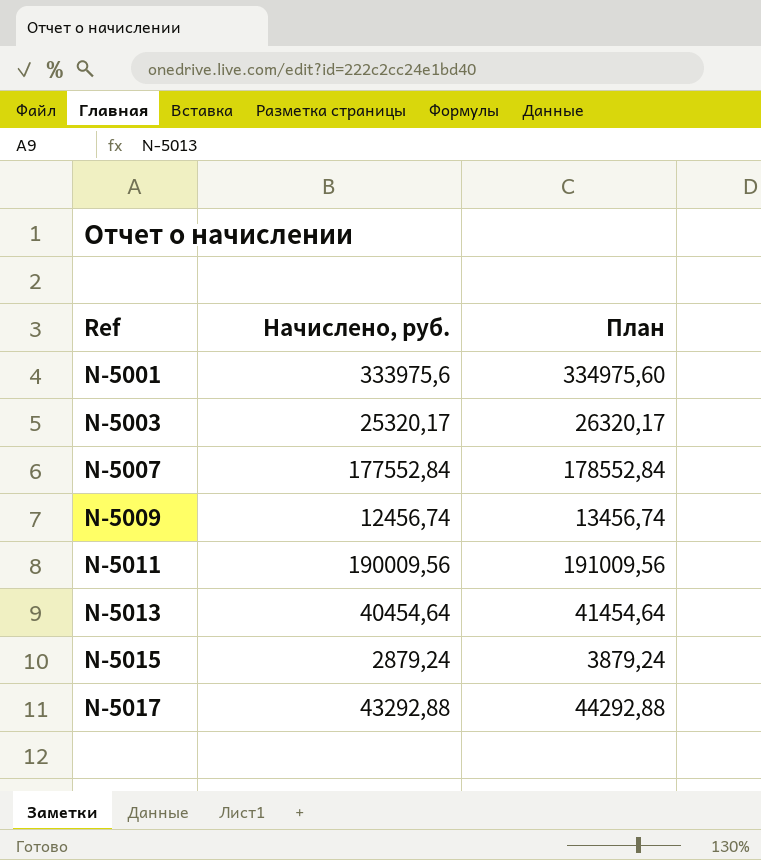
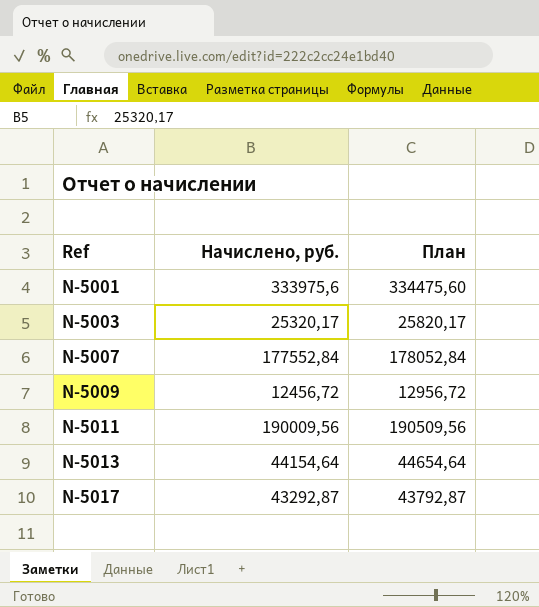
column План | formula: [Начислено, руб.] + 1000 -> [Начислено, руб.] + 500
row N-5015: 2879,24 | 3879,24 -> none
N-5009 | Начислено, руб.: 12456,74 -> 12456,72
N-5013 | Начислено, руб.: 40454,64 -> 44154,64
N-5017 | Начислено, руб.: 43292,88 -> 43292,87

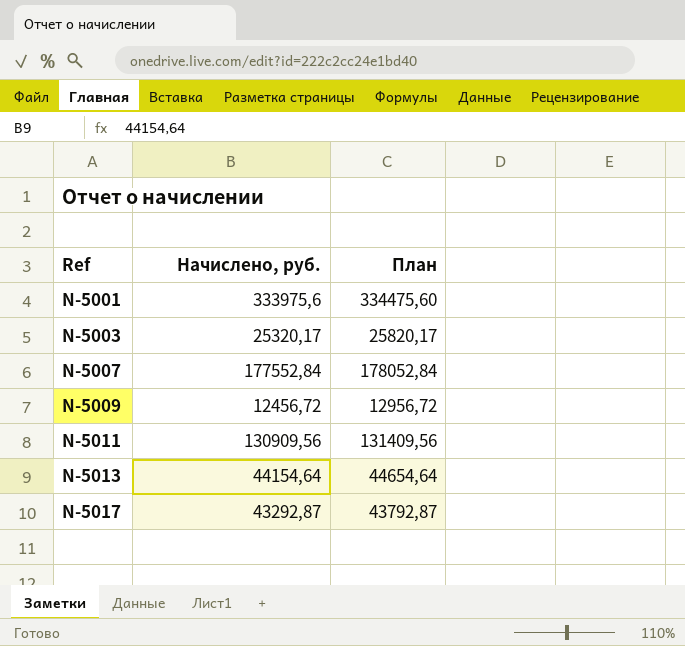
N-5011 | Начислено, руб.: 190009,56 -> 130909,56
N-5011 | План: 190509,56 -> 131409,56

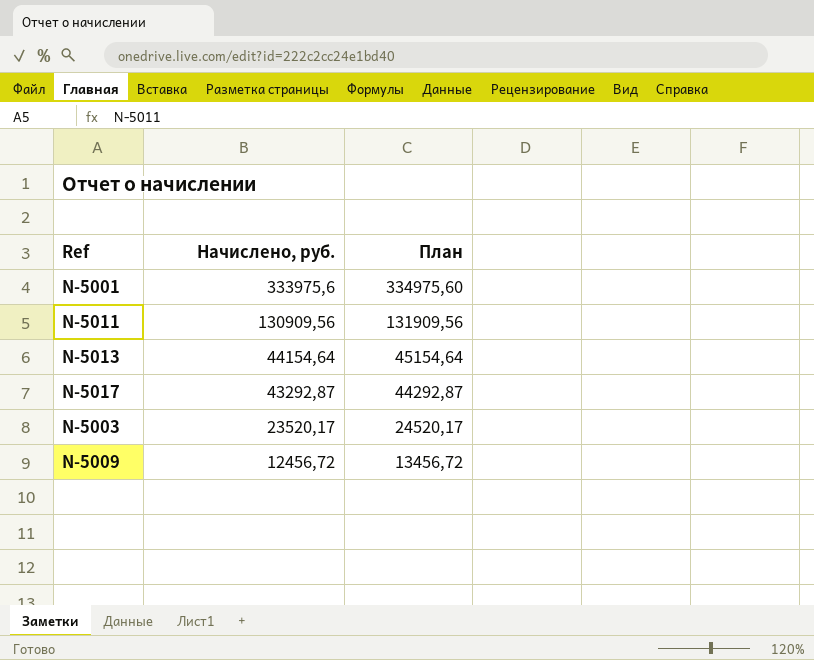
row order: Ref ascending -> Начислено, руб. descending
column План | formula: [Начислено, руб.] + 500 -> [Начислено, руб.] + 1000
row N-5007: 177552,84 | 178052,84 -> none
N-5003 | Начислено, руб.: 25320,17 -> 23520,17

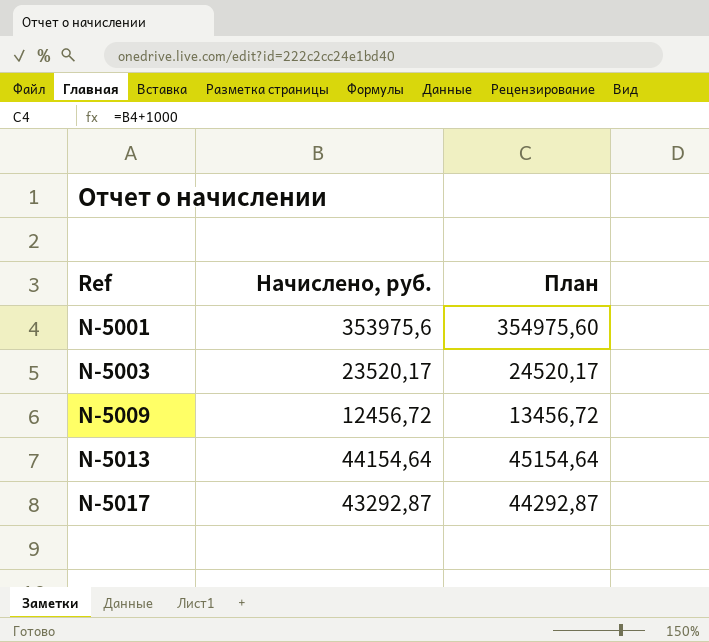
row order: Начислено, руб. descending -> Ref ascending
row N-5011: 130909,56 | 131909,56 -> none
N-5001 | Начислено, руб.: 333975,6 -> 353975,6
N-5001 | План: 334975,60 -> 354975,60

